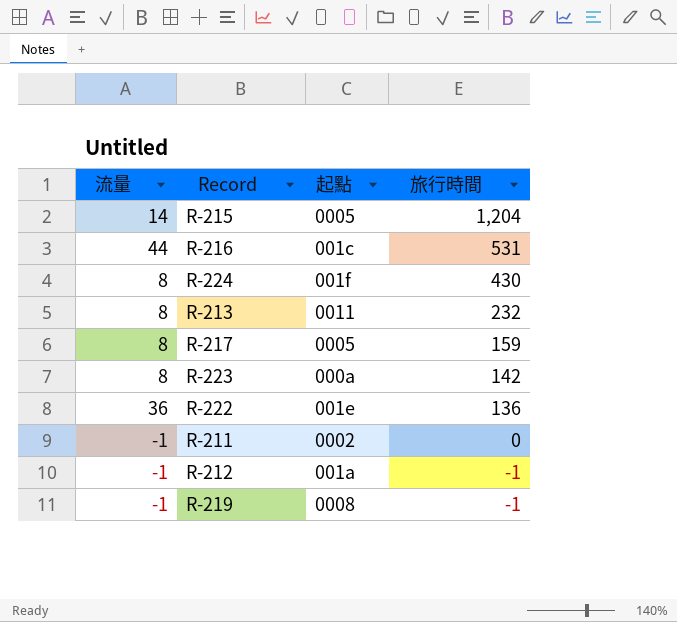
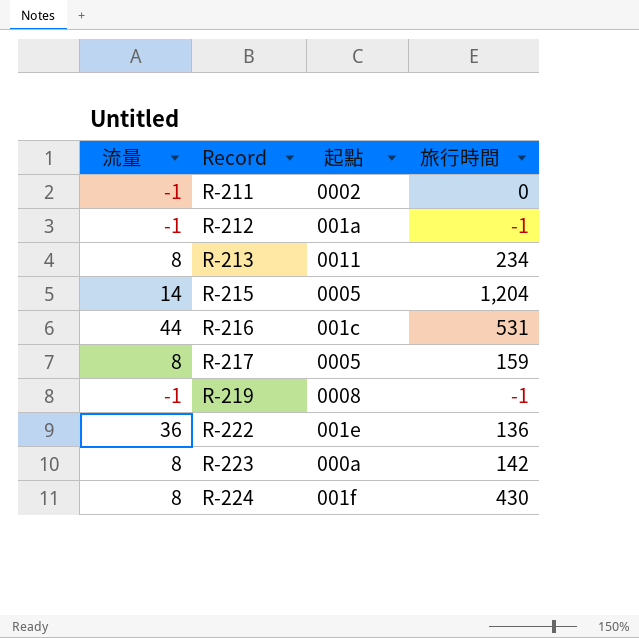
row order: 旅行時間 descending -> Record ascending
R-213 | 旅行時間: 232 -> 234

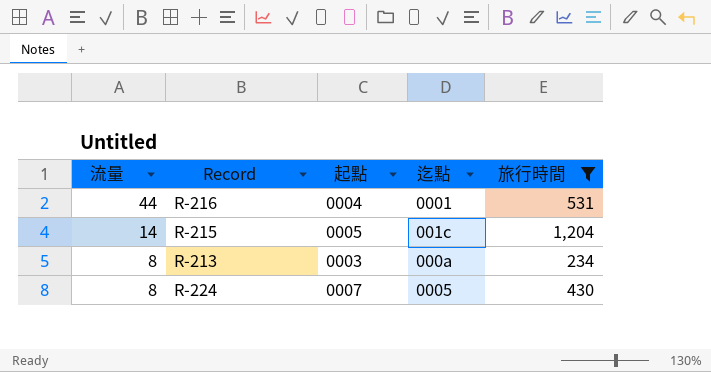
filter: none -> 旅行時間 >= 234
row order: Record ascending -> 流量 descending
column 迄點 | position: none -> 4
R-216 | 起點: 001c -> 0004
R-213 | 起點: 0011 -> 0003
R-224 | 起點: 001f -> 0007

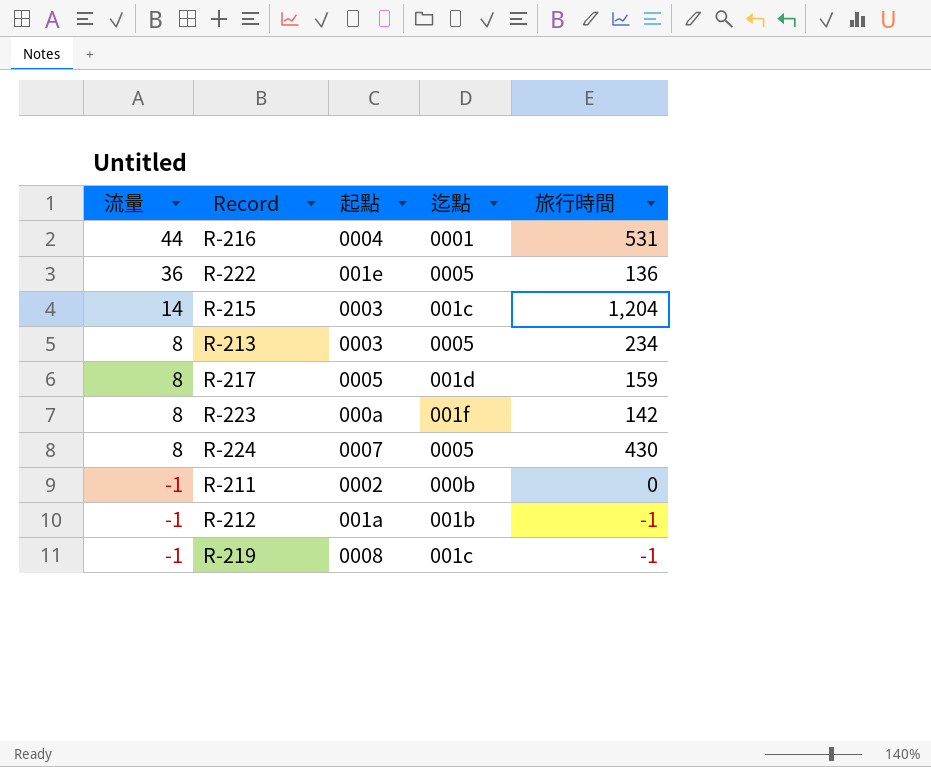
filter: 旅行時間 >= 234 -> none
R-215 | 起點: 0005 -> 0003
R-213 | 迄點: 000a -> 0005

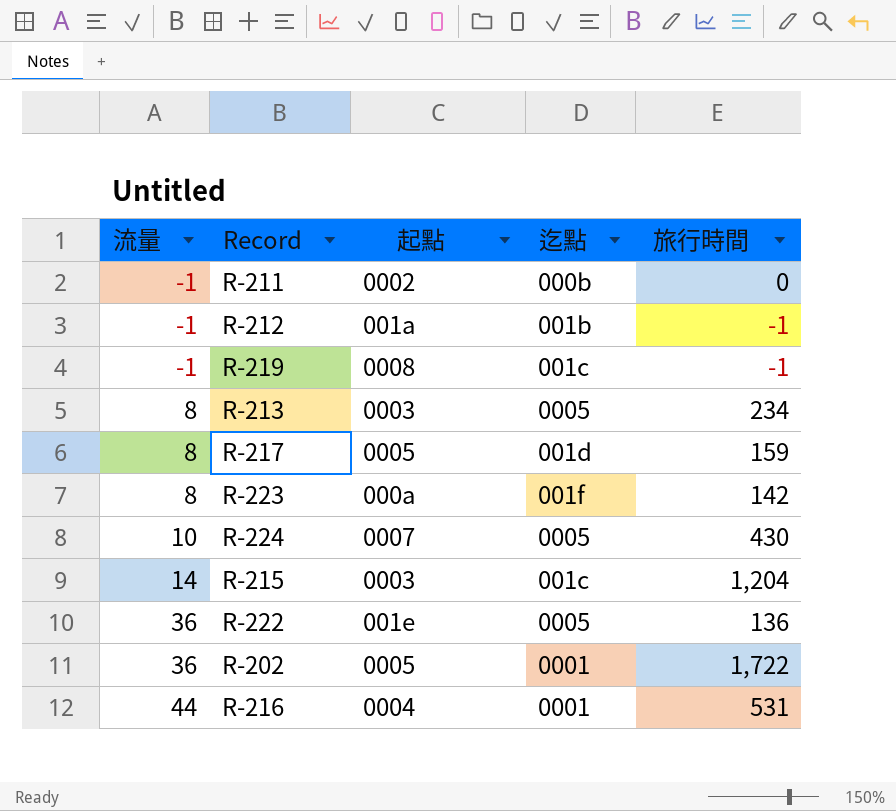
row order: 流量 descending -> 流量 ascending
R-224 | 流量: 8 -> 10
row R-202: none -> 36 | 0005 | 0001 | 1,722

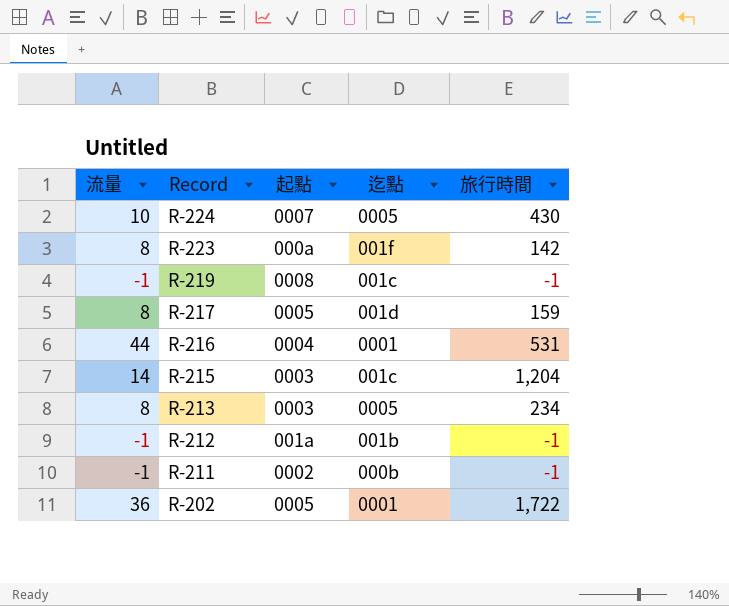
row order: 流量 ascending -> Record descending
row R-222: 36 | 001e | 0005 | 136 -> none
R-211 | 旅行時間: 0 -> -1

